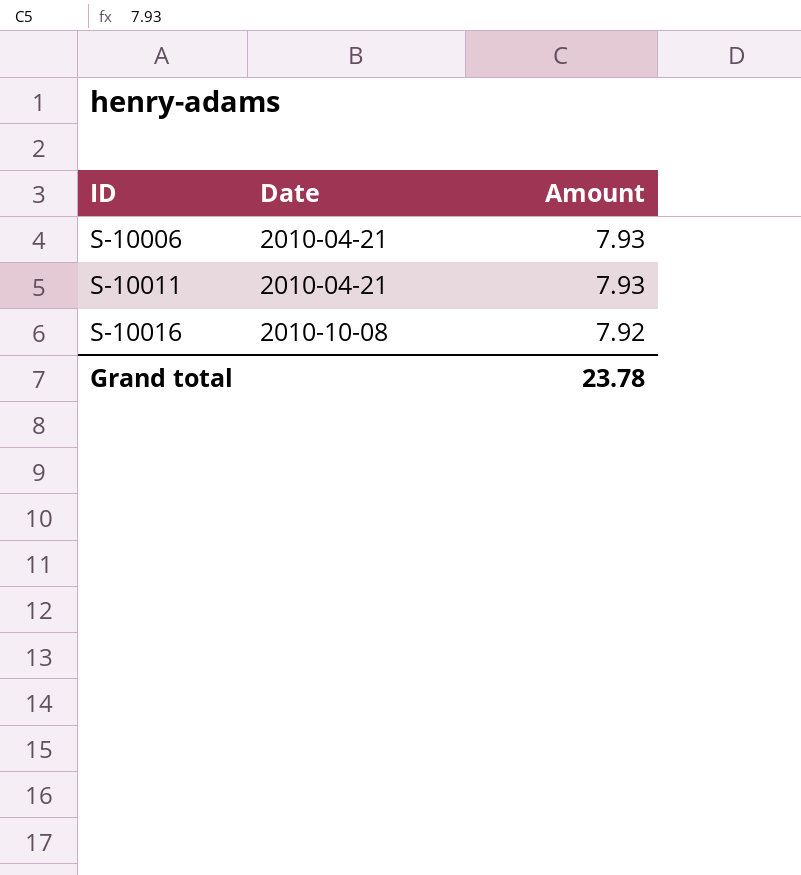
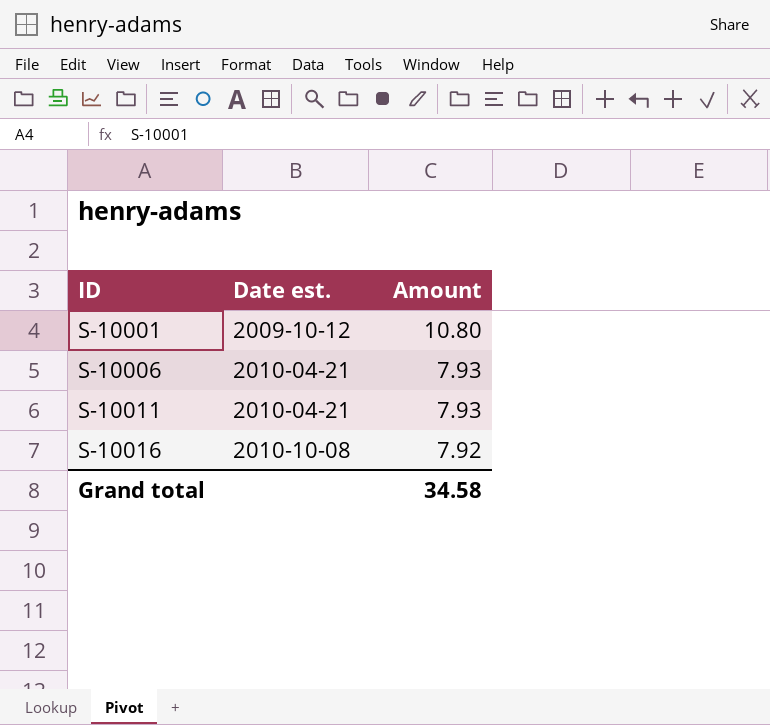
column name: Date -> Date est.
row S-10001: none -> 2009-10-12 | 10.80
Grand total | Amount: 23.78 -> 34.58

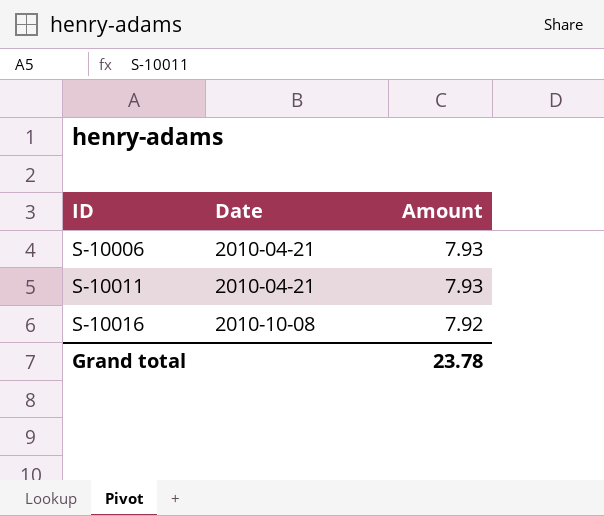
column name: Date est. -> Date
row S-10001: 2009-10-12 | 10.80 -> none
Grand total | Amount: 34.58 -> 23.78

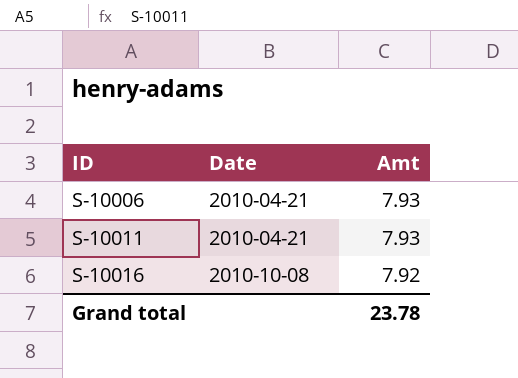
column name: Amount -> Amt

